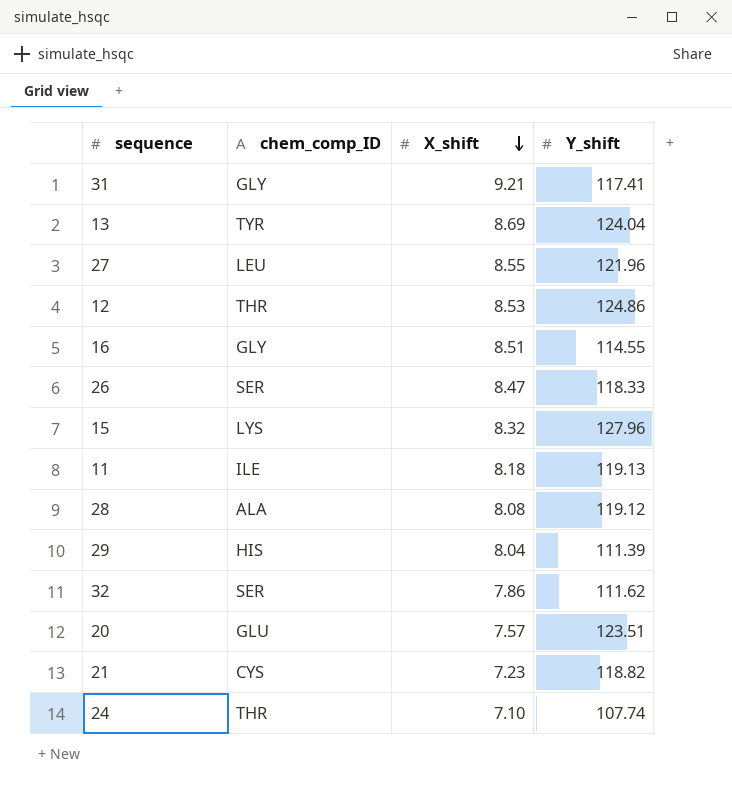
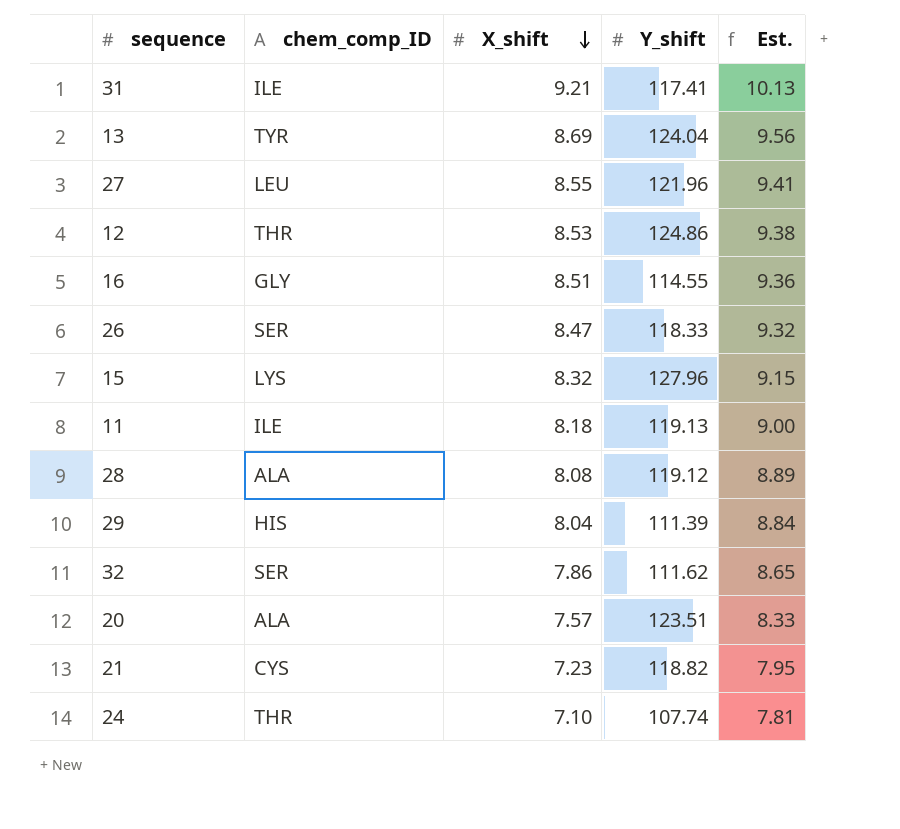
column Est. | formula: none -> [X_shift] * 1.1
31 | chem_comp_ID: GLY -> ILE
20 | chem_comp_ID: GLU -> ALA

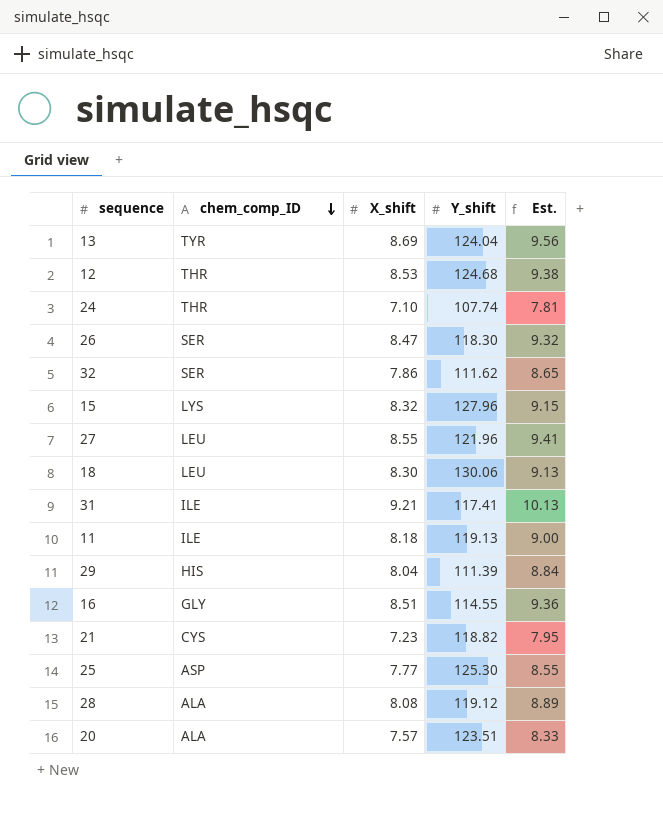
row order: X_shift descending -> chem_comp_ID descending
12 | Y_shift: 124.86 -> 124.68
26 | Y_shift: 118.33 -> 118.30
row 18: none -> LEU | 8.30 | 130.06 | 9.13
row 25: none -> ASP | 7.77 | 125.30 | 8.55

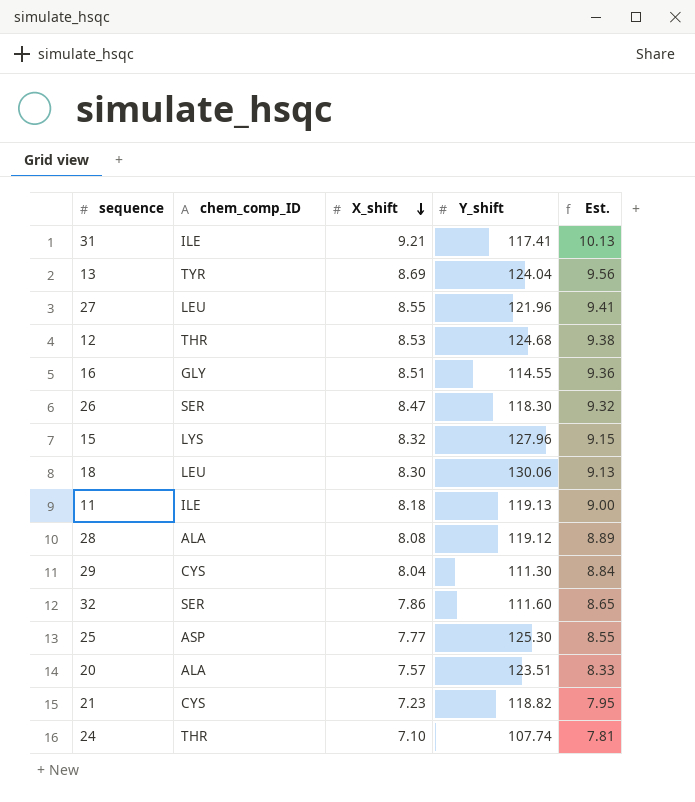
row order: chem_comp_ID descending -> X_shift descending
29 | chem_comp_ID: HIS -> CYS
29 | Y_shift: 111.39 -> 111.30
32 | Y_shift: 111.62 -> 111.60

